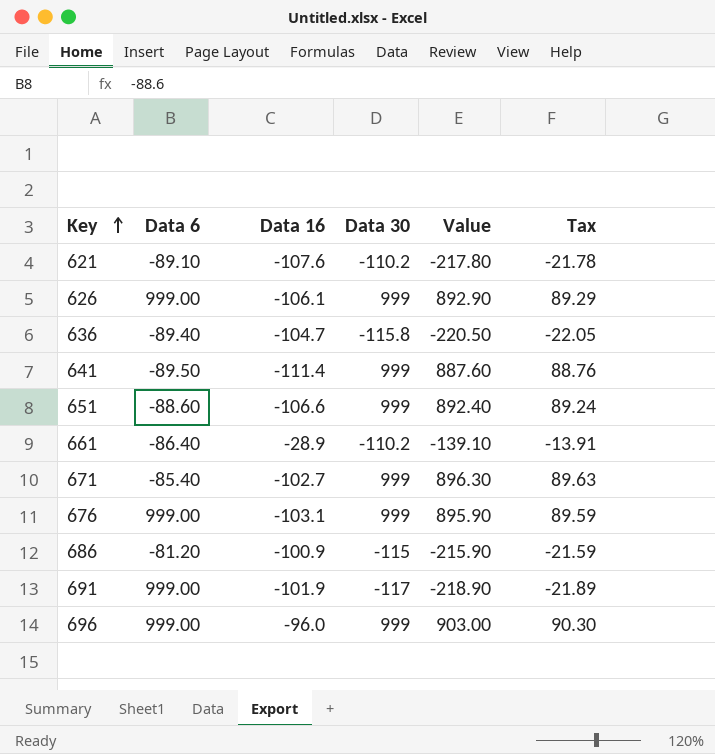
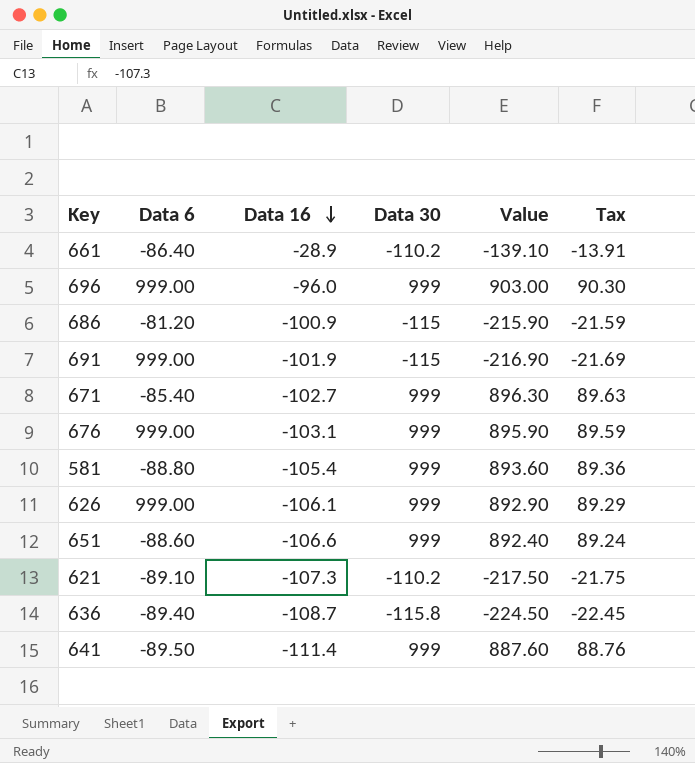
row order: Key ascending -> Data 16 descending
691 | Data 30: -117 -> -115
691 | Value: -218.90 -> -216.90
691 | Tax: -21.89 -> -21.69
row 581: none -> -88.80 | -105.4 | 999 | 893.60 | 89.36
621 | Data 16: -107.6 -> -107.3
621 | Value: -217.80 -> -217.50
621 | Tax: -21.78 -> -21.75
636 | Data 16: -104.7 -> -108.7
636 | Value: -220.50 -> -224.50
636 | Tax: -22.05 -> -22.45

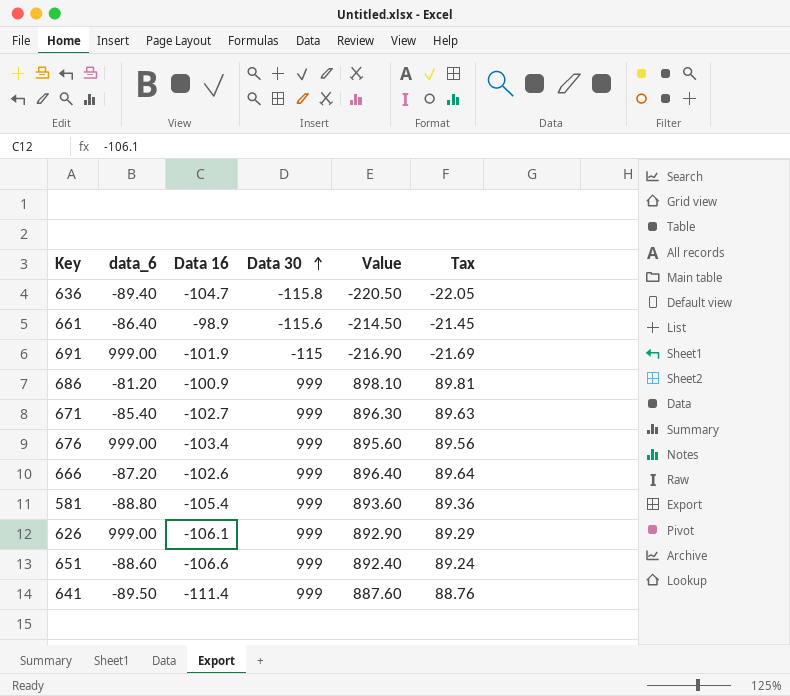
row order: Data 16 descending -> Data 30 ascending
column name: Data 6 -> data_6
row 696: 999.00 | -96.0 | 999 | 903.00 | 90.30 -> none
row 621: -89.10 | -107.3 | -110.2 | -217.50 | -21.75 -> none
636 | Data 16: -108.7 -> -104.7
636 | Value: -224.50 -> -220.50
636 | Tax: -22.45 -> -22.05
661 | Data 16: -28.9 -> -98.9
661 | Data 30: -110.2 -> -115.6
661 | Value: -139.10 -> -214.50
661 | Tax: -13.91 -> -21.45
686 | Data 30: -115 -> 999
686 | Value: -215.90 -> 898.10
686 | Tax: -21.59 -> 89.81
676 | Data 16: -103.1 -> -103.4
676 | Value: 895.90 -> 895.60
676 | Tax: 89.59 -> 89.56
row 666: none -> -87.20 | -102.6 | 999 | 896.40 | 89.64

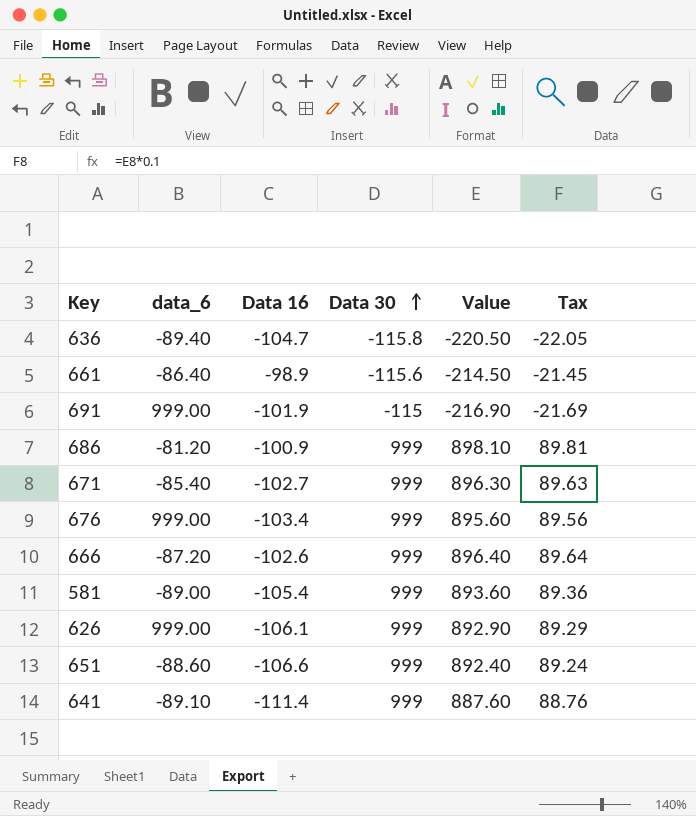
581 | data_6: -88.80 -> -89.00
641 | data_6: -89.50 -> -89.10

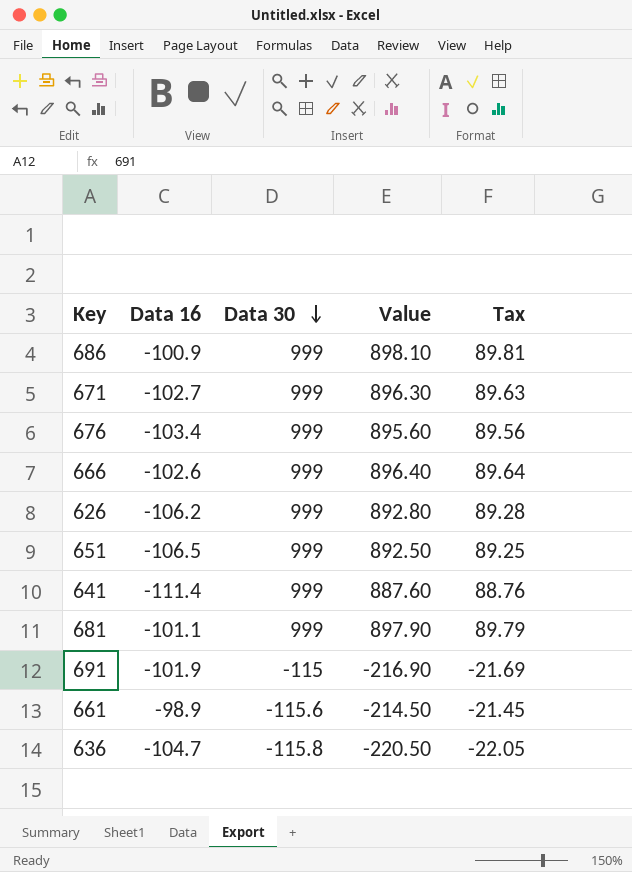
row order: Data 30 ascending -> Data 30 descending
column data_6 | position: 2 -> none
row 581: -89.00 | -105.4 | 999 | 893.60 | 89.36 -> none
626 | Data 16: -106.1 -> -106.2
626 | Value: 892.90 -> 892.80
626 | Tax: 89.29 -> 89.28
651 | Data 16: -106.6 -> -106.5
651 | Value: 892.40 -> 892.50
651 | Tax: 89.24 -> 89.25
row 681: none -> -101.1 | 999 | 897.90 | 89.79

